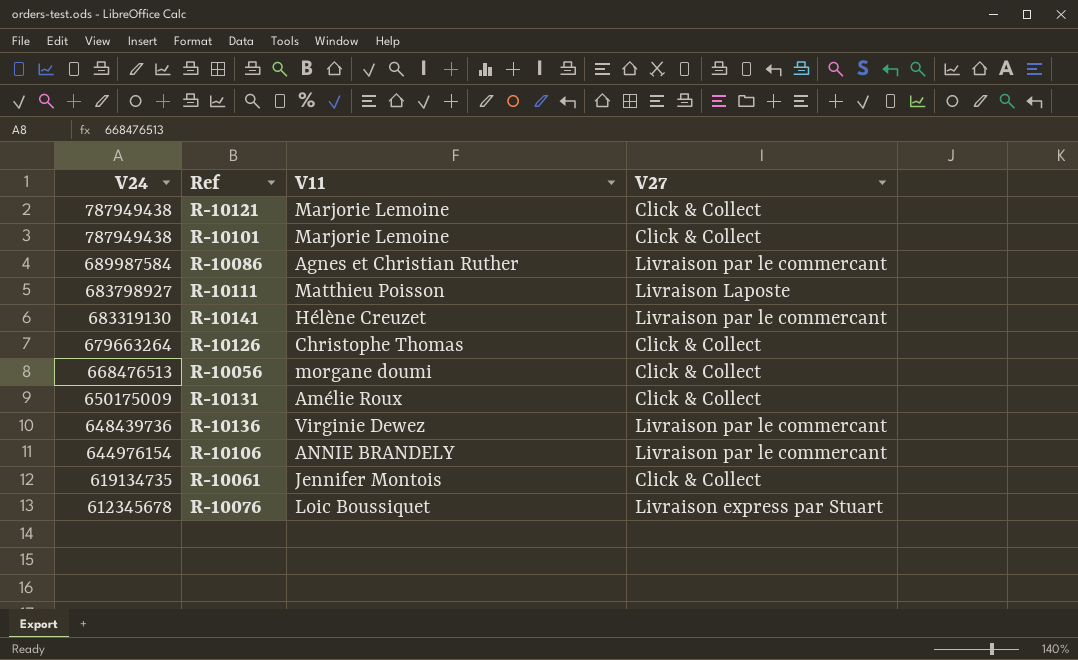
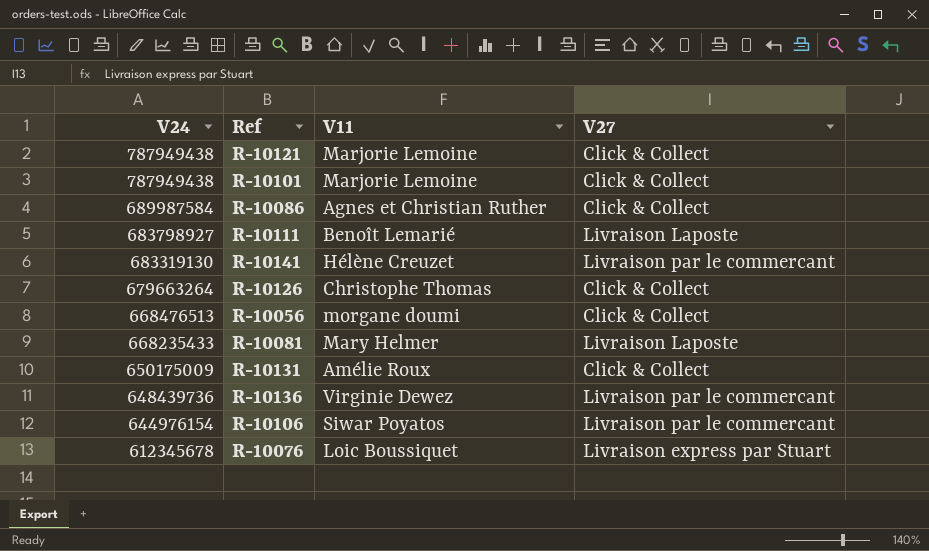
row R-10061: 619134735 | Jennifer Montois | Click & Collect -> none
R-10086 | V27: Livraison par le commercant -> Click & Collect
R-10111 | V11: Matthieu Poisson -> Benoît Lemarié
row R-10081: none -> 668235433 | Mary Helmer | Livraison Laposte
R-10106 | V11: ANNIE BRANDELY -> Siwar Poyatos

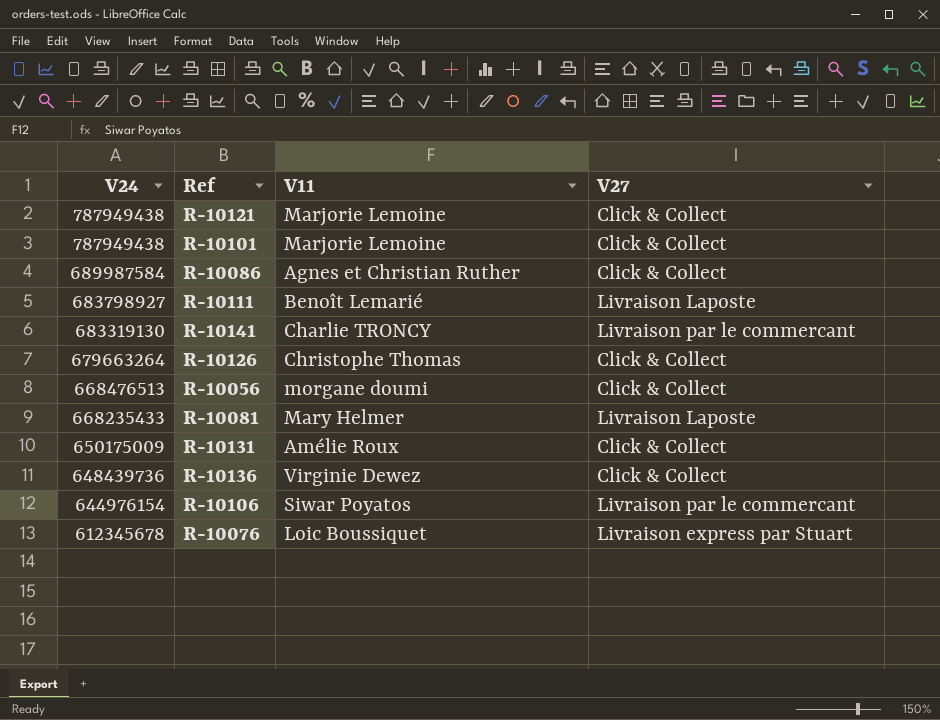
R-10141 | V11: Hélène Creuzet -> Charlie TRONCY
R-10136 | V27: Livraison par le commercant -> Click & Collect

